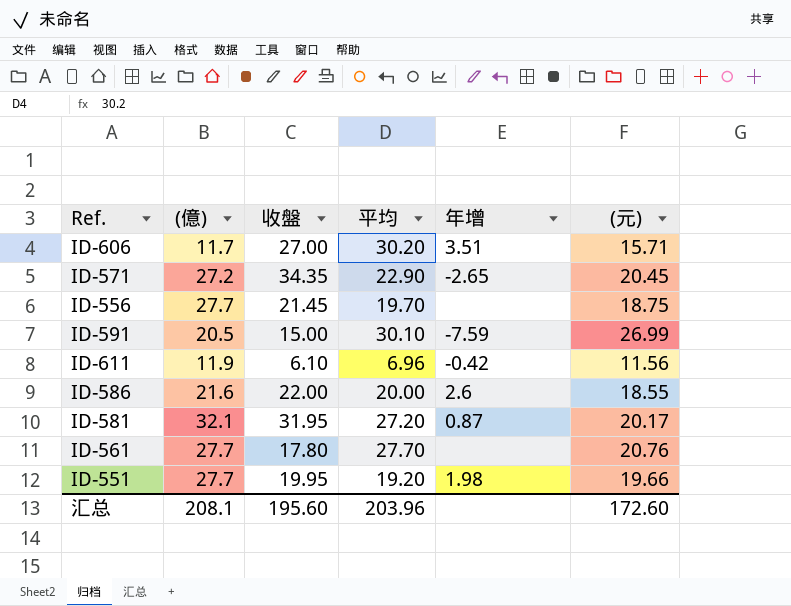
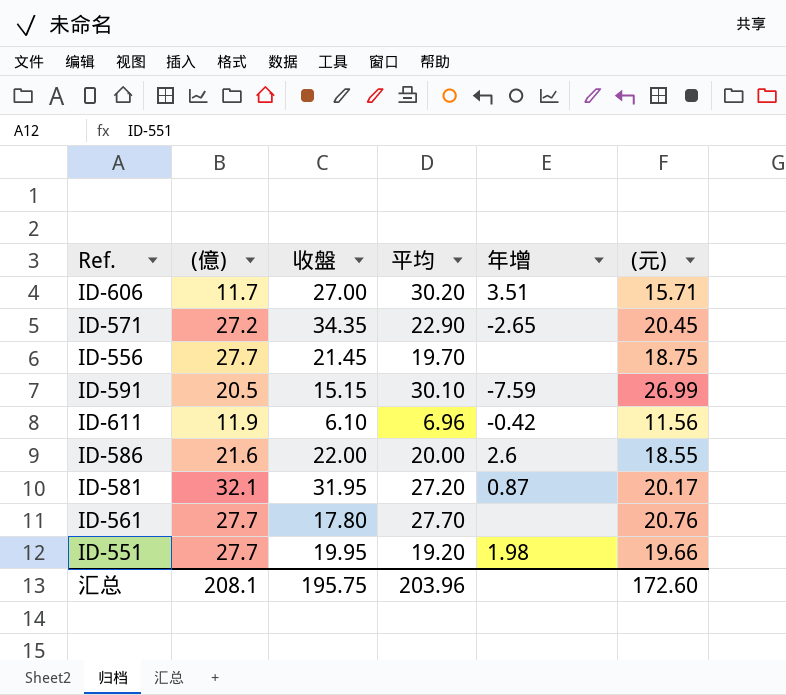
ID-591 | 收盤: 15.00 -> 15.15
汇总 | 收盤: 195.60 -> 195.75

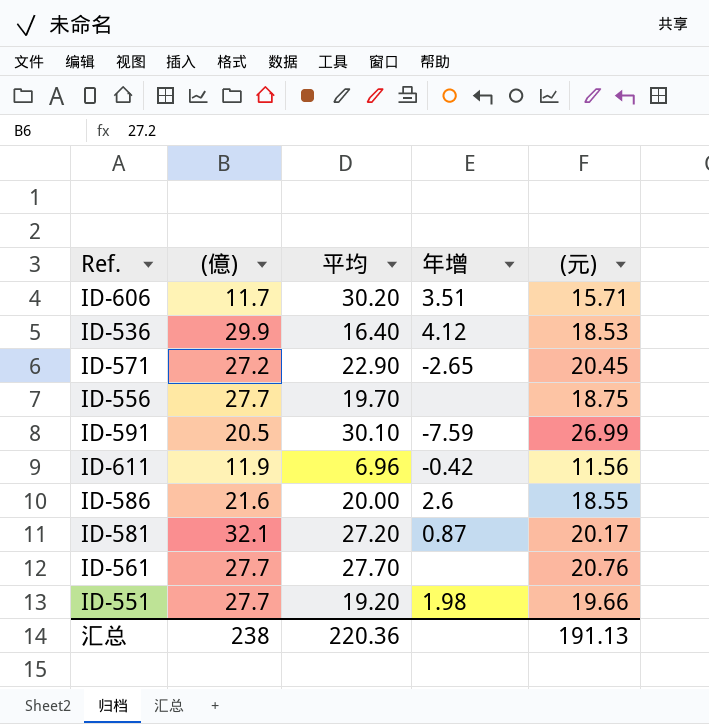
column 收盤 | position: 3 -> none
row ID-536: none -> 29.9 | 16.40 | 4.12 | 18.53
汇总 | (億): 208.1 -> 238
汇总 | 平均: 203.96 -> 220.36
汇总 | (元): 172.60 -> 191.13

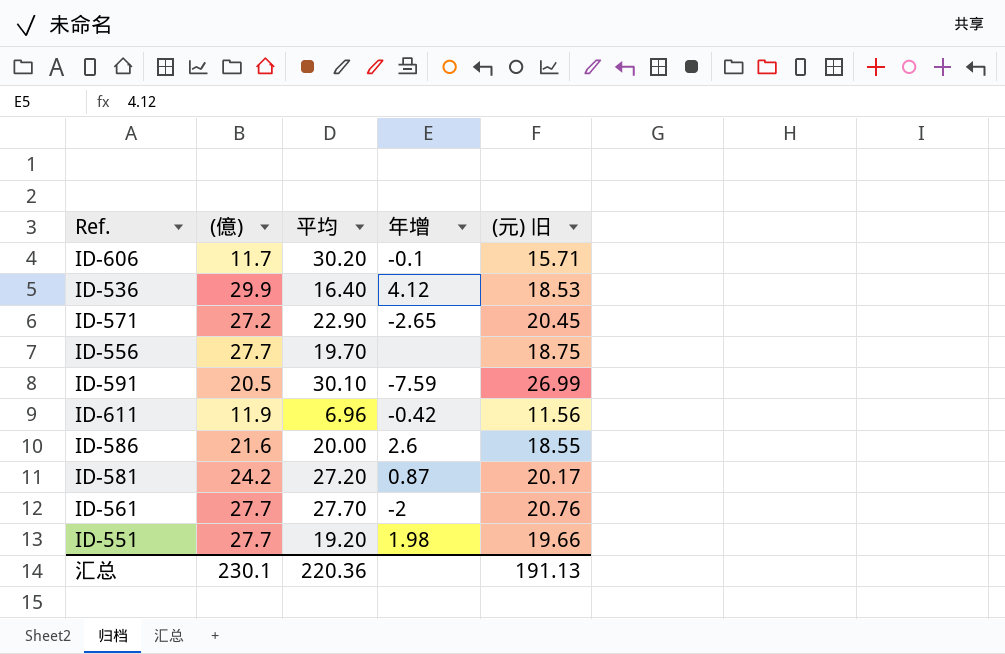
column name: (元) -> (元) 旧
ID-606 | 年增: 3.51 -> -0.1
ID-581 | (億): 32.1 -> 24.2
ID-561 | 年增: none -> -2
汇总 | (億): 238 -> 230.1

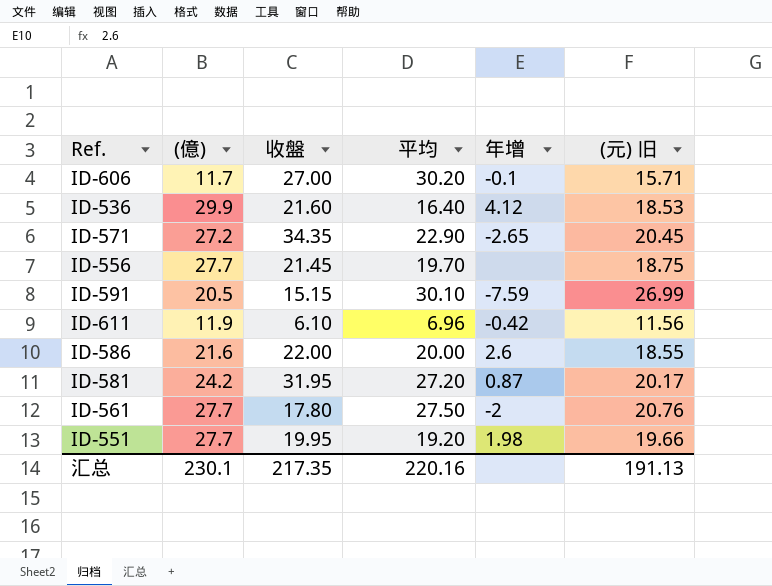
column 收盤 | position: none -> 3
ID-561 | 平均: 27.70 -> 27.50
汇总 | 平均: 220.36 -> 220.16

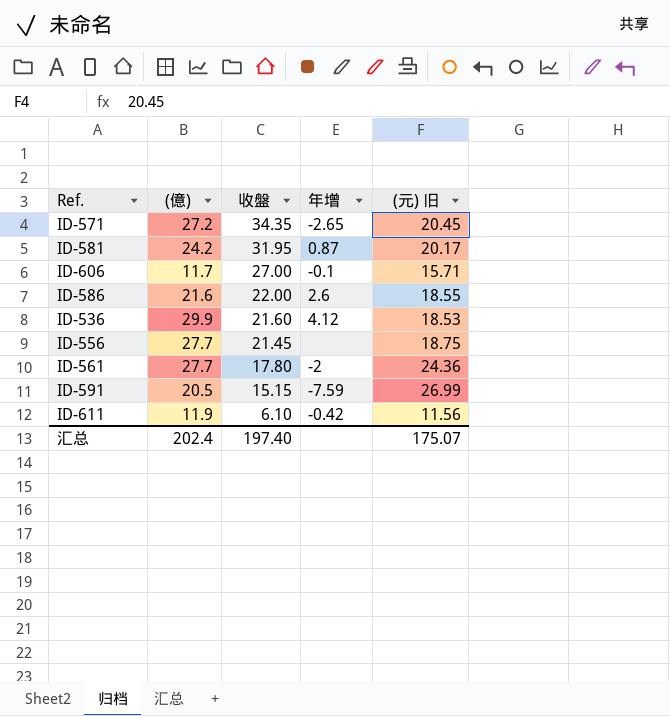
row order: none -> 收盤 descending
column 平均 | position: 4 -> none
row ID-551: 27.7 | 19.95 | 19.20 | 1.98 | 19.66 -> none
ID-561 | (元) 旧: 20.76 -> 24.36
汇总 | (億): 230.1 -> 202.4
汇总 | 收盤: 217.35 -> 197.40
汇总 | (元) 旧: 191.13 -> 175.07

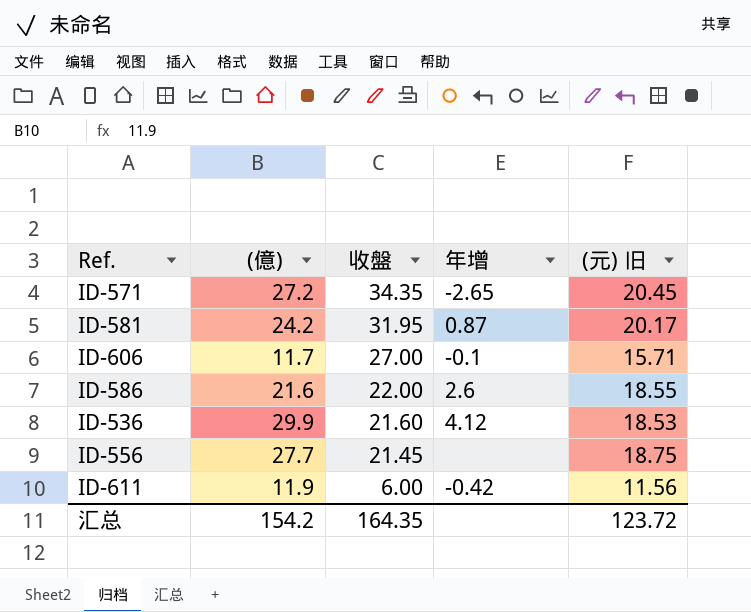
row ID-561: 27.7 | 17.80 | -2 | 24.36 -> none
row ID-591: 20.5 | 15.15 | -7.59 | 26.99 -> none
ID-611 | 收盤: 6.10 -> 6.00
汇总 | (億): 202.4 -> 154.2
汇总 | 收盤: 197.40 -> 164.35
汇总 | (元) 旧: 175.07 -> 123.72

